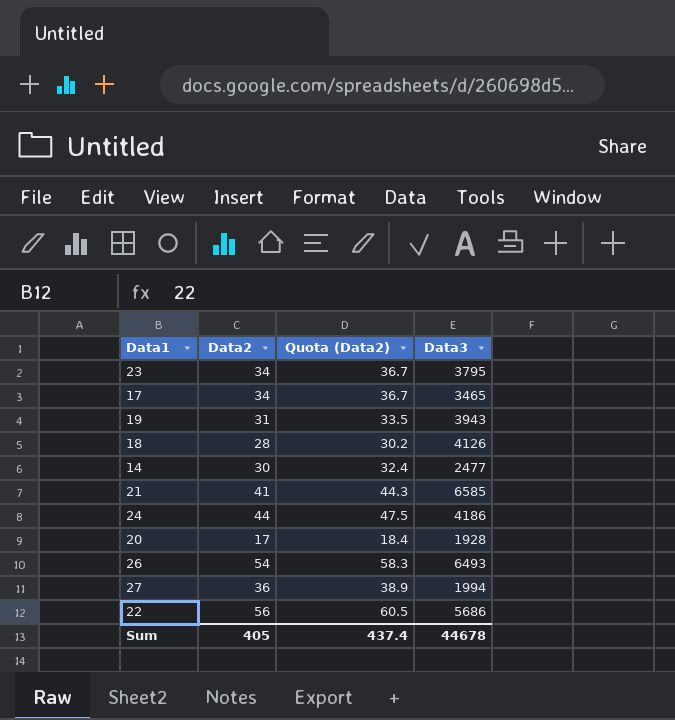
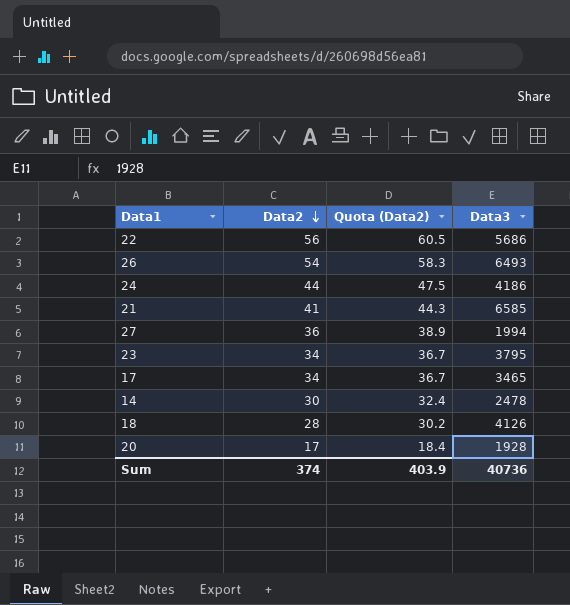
row order: none -> Data2 descending
row 19: 31 | 33.5 | 3943 -> none
14 | Data3: 2477 -> 2478
Sum | Data2: 405 -> 374
Sum | Quota (Data2): 437.4 -> 403.9
Sum | Data3: 44678 -> 40736

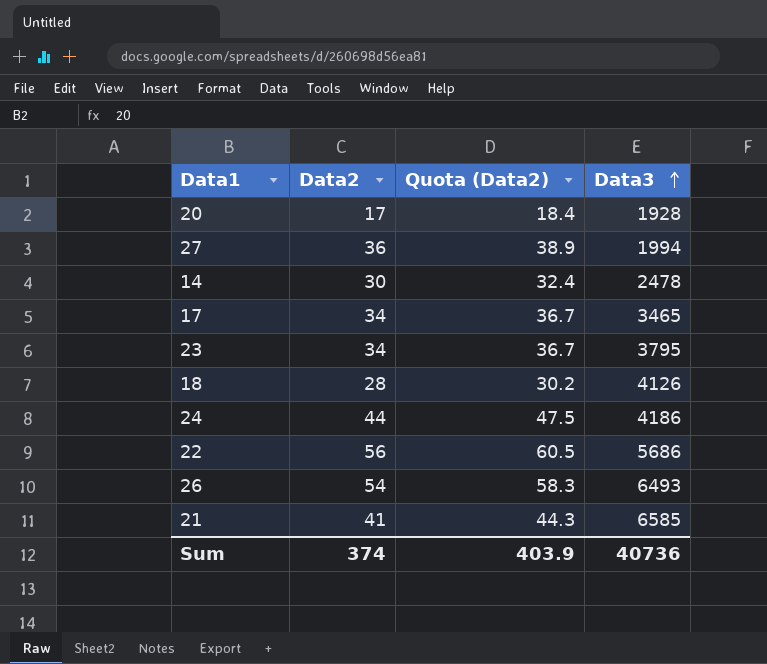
row order: Data2 descending -> Data3 ascending

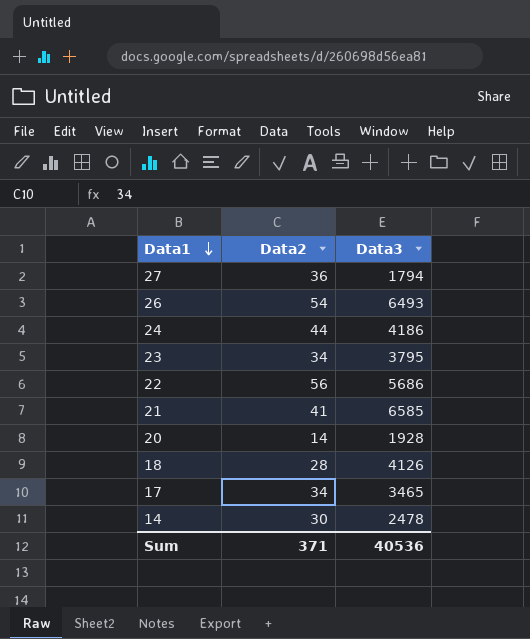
row order: Data3 ascending -> Data1 descending
column Quota (Data2) | formula: [Data2] * 1.08 -> none
27 | Data3: 1994 -> 1794
20 | Data2: 17 -> 14
Sum | Data2: 374 -> 371
Sum | Data3: 40736 -> 40536

